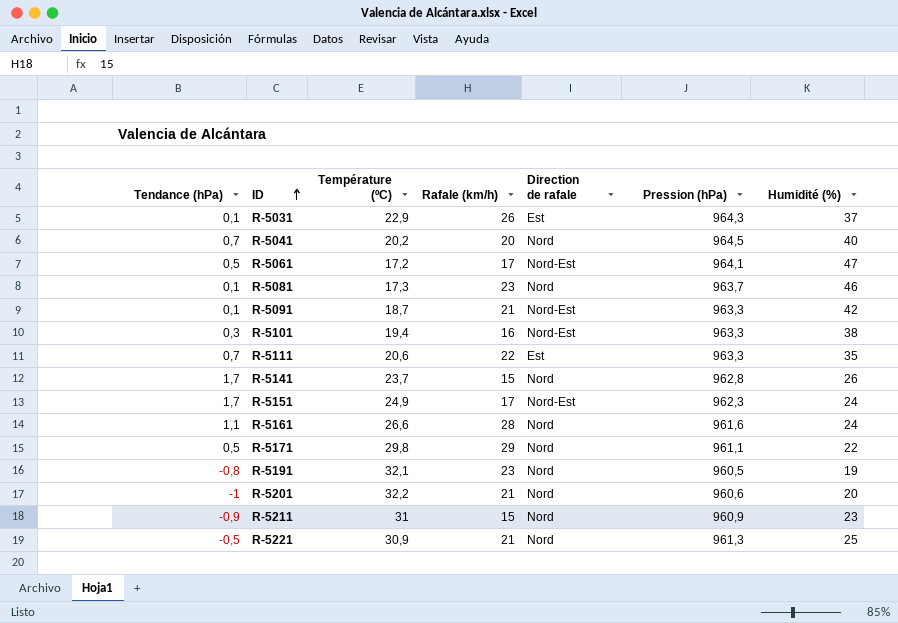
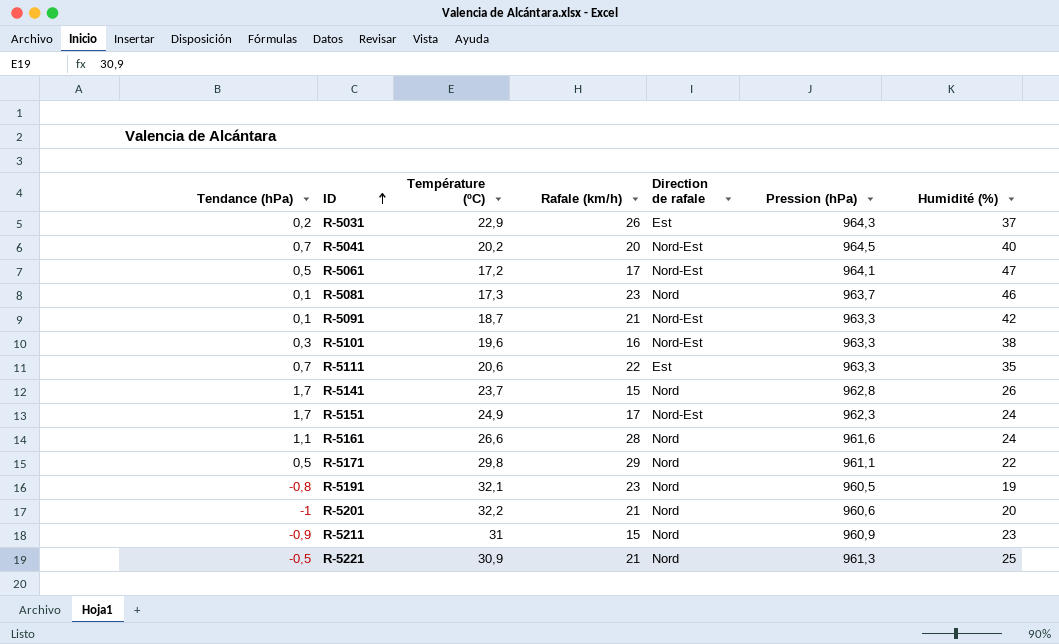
R-5031 | Tendance (hPa): 0,1 -> 0,2
R-5041 | Direction de rafale: Nord -> Nord-Est
R-5101 | Température (ºC): 19,4 -> 19,6

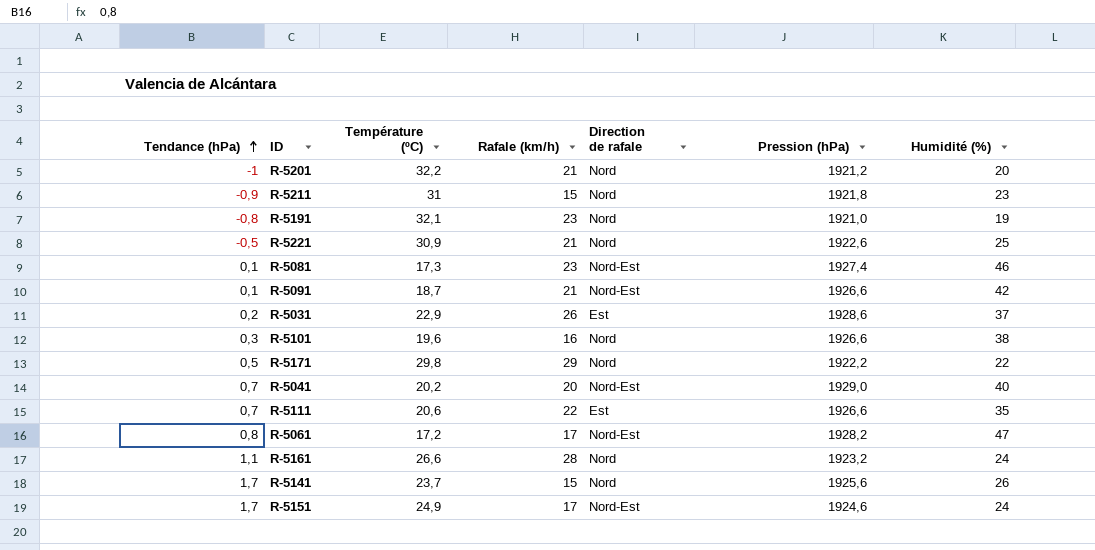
row order: ID ascending -> Tendance (hPa) ascending
R-5201 | Pression (hPa): 960,6 -> 1921,2
R-5211 | Pression (hPa): 960,9 -> 1921,8
R-5191 | Pression (hPa): 960,5 -> 1921,0
R-5221 | Pression (hPa): 961,3 -> 1922,6
R-5081 | Direction de rafale: Nord -> Nord-Est
R-5081 | Pression (hPa): 963,7 -> 1927,4
R-5091 | Pression (hPa): 963,3 -> 1926,6
R-5031 | Pression (hPa): 964,3 -> 1928,6
R-5101 | Direction de rafale: Nord-Est -> Nord
R-5101 | Pression (hPa): 963,3 -> 1926,6
R-5171 | Pression (hPa): 961,1 -> 1922,2
R-5041 | Pression (hPa): 964,5 -> 1929,0
R-5111 | Pression (hPa): 963,3 -> 1926,6
R-5061 | Tendance (hPa): 0,5 -> 0,8
R-5061 | Pression (hPa): 964,1 -> 1928,2
R-5161 | Pression (hPa): 961,6 -> 1923,2
R-5141 | Pression (hPa): 962,8 -> 1925,6
R-5151 | Pression (hPa): 962,3 -> 1924,6

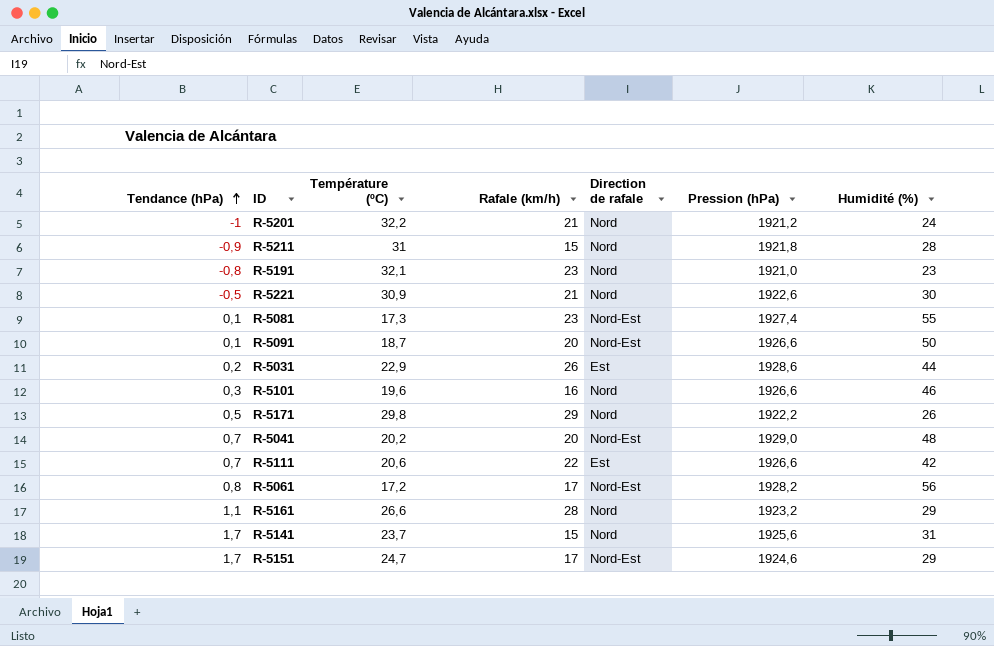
R-5201 | Humidité (%): 20 -> 24
R-5211 | Humidité (%): 23 -> 28
R-5191 | Humidité (%): 19 -> 23
R-5221 | Humidité (%): 25 -> 30
R-5081 | Humidité (%): 46 -> 55
R-5091 | Rafale (km/h): 21 -> 20
R-5091 | Humidité (%): 42 -> 50
R-5031 | Humidité (%): 37 -> 44
R-5101 | Humidité (%): 38 -> 46
R-5171 | Humidité (%): 22 -> 26
R-5041 | Humidité (%): 40 -> 48
R-5111 | Humidité (%): 35 -> 42
R-5061 | Humidité (%): 47 -> 56
R-5161 | Humidité (%): 24 -> 29
R-5141 | Humidité (%): 26 -> 31
R-5151 | Température (ºC): 24,9 -> 24,7
R-5151 | Humidité (%): 24 -> 29

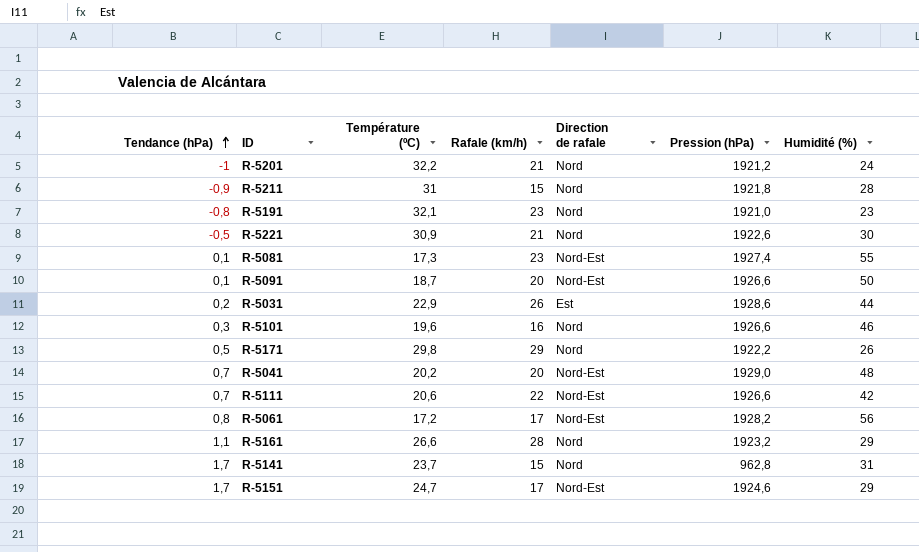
R-5111 | Direction de rafale: Est -> Nord-Est
R-5141 | Pression (hPa): 1925,6 -> 962,8

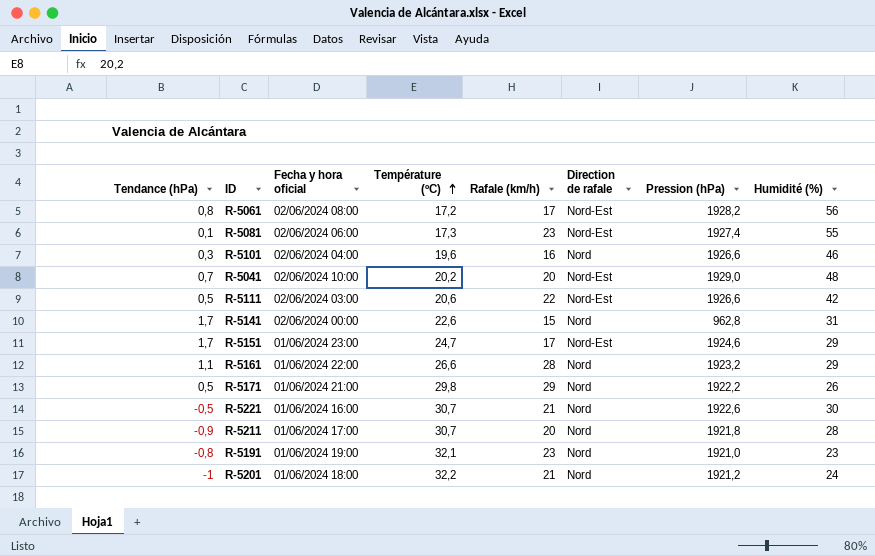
row order: Tendance (hPa) ascending -> Température (ºC) ascending
column Fecha y hora oficial | position: none -> 3
row R-5091: 0,1 | 18,7 | 20 | Nord-Est | 1926,6 | 50 -> none
row R-5031: 0,2 | 22,9 | 26 | Est | 1928,6 | 44 -> none
R-5111 | Tendance (hPa): 0,7 -> 0,5
R-5141 | Température (ºC): 23,7 -> 22,6
R-5221 | Température (ºC): 30,9 -> 30,7
R-5211 | Température (ºC): 31 -> 30,7
R-5211 | Rafale (km/h): 15 -> 20

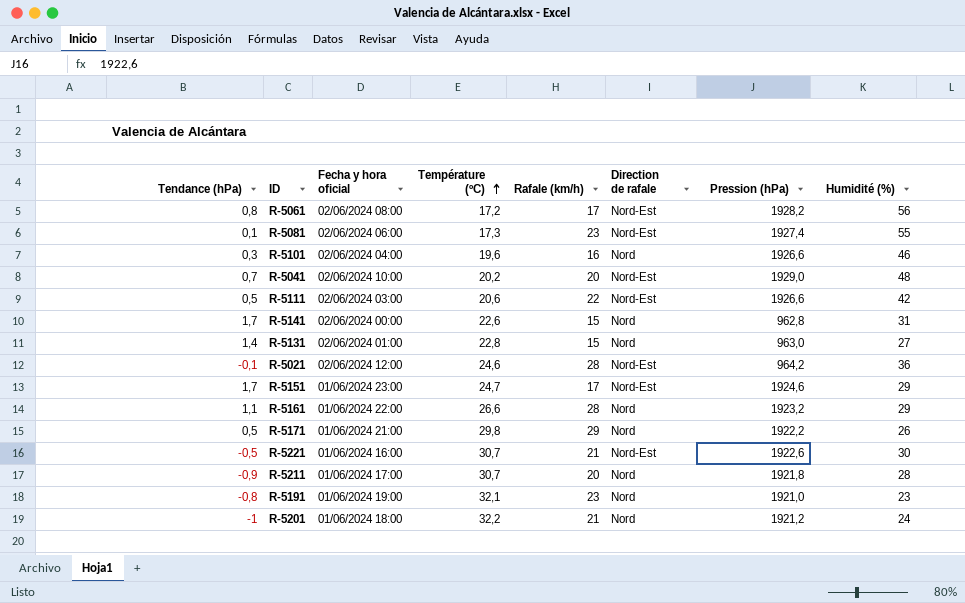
row R-5131: none -> 1,4 | 02/06/2024 01:00 | 22,8 | 15 | Nord | 963,0 | 27
row R-5021: none -> -0,1 | 02/06/2024 12:00 | 24,6 | 28 | Nord-Est | 964,2 | 36
R-5221 | Direction de rafale: Nord -> Nord-Est

